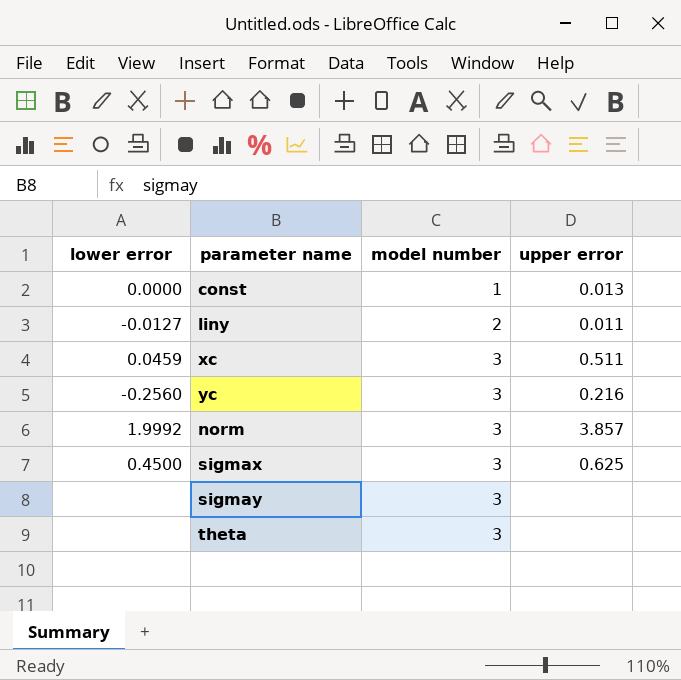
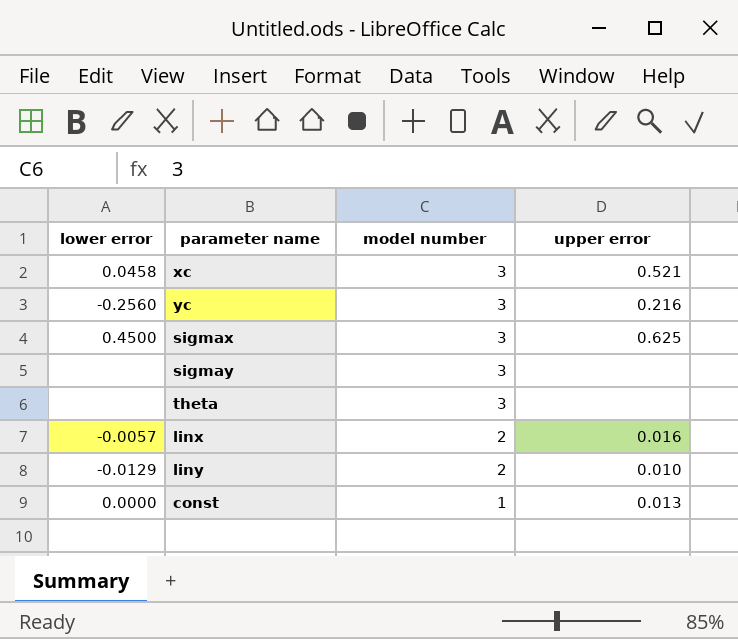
row order: model number ascending -> model number descending
row norm: 1.9992 | 3 | 3.857 -> none
xc | lower error: 0.0459 -> 0.0458
xc | upper error: 0.511 -> 0.521
row linx: none -> -0.0057 | 2 | 0.016
liny | lower error: -0.0127 -> -0.0129
liny | upper error: 0.011 -> 0.010

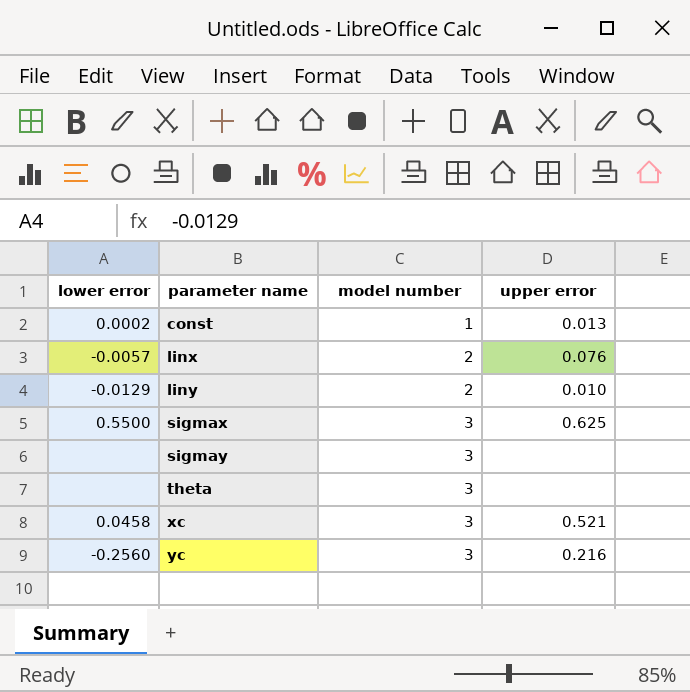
row order: model number descending -> parameter name ascending
const | lower error: 0.0000 -> 0.0002
linx | upper error: 0.016 -> 0.076
sigmax | lower error: 0.4500 -> 0.5500

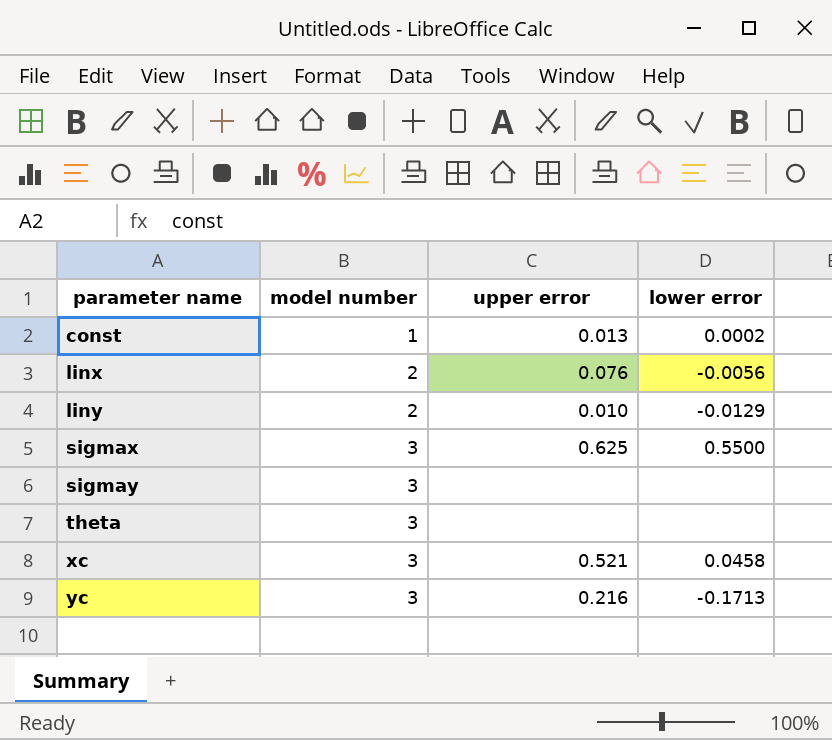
column lower error | position: 1 -> 4
linx | lower error: -0.0057 -> -0.0056
yc | lower error: -0.2560 -> -0.1713

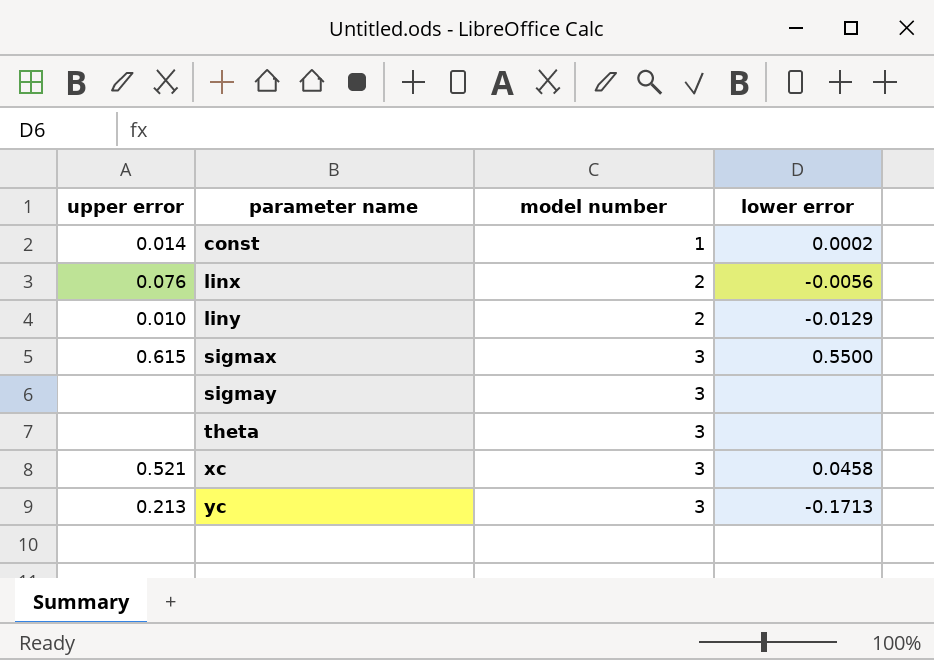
column upper error | position: 3 -> 1
const | upper error: 0.013 -> 0.014
sigmax | upper error: 0.625 -> 0.615
yc | upper error: 0.216 -> 0.213

